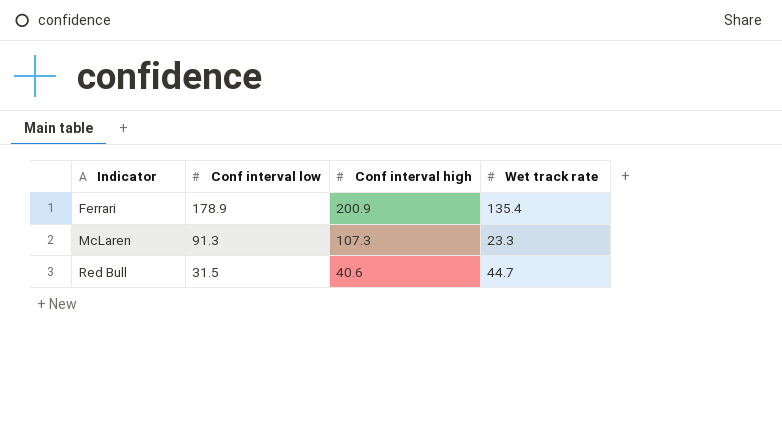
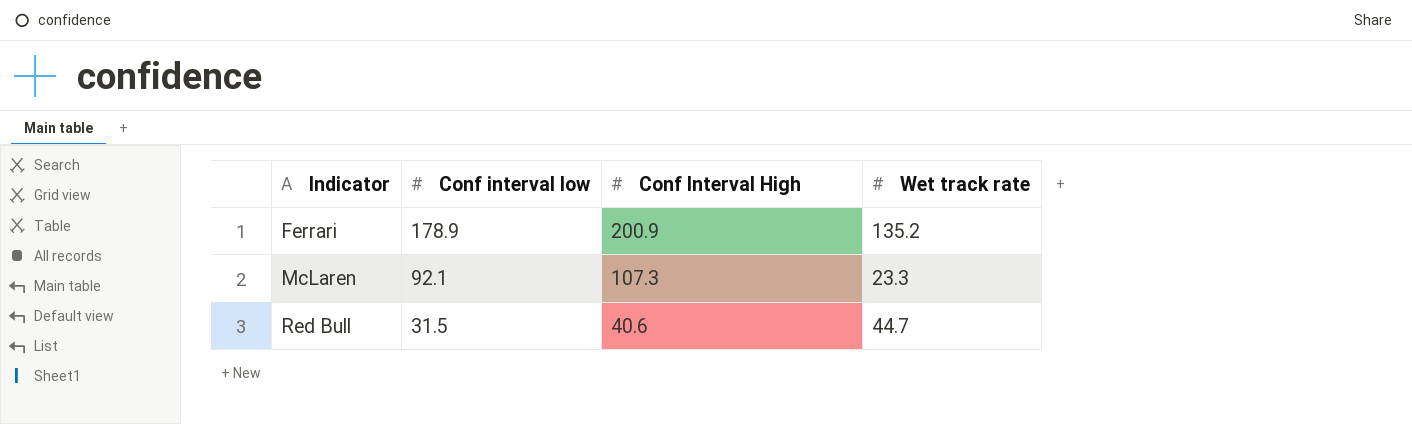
column name: Conf interval high -> Conf Interval High
Ferrari | Wet track rate: 135.4 -> 135.2
McLaren | Conf interval low: 91.3 -> 92.1

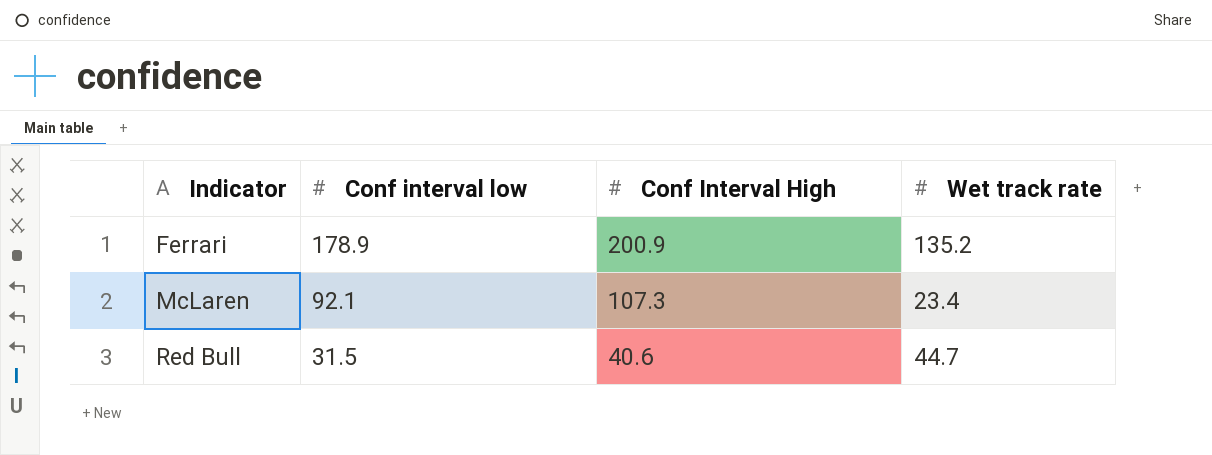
McLaren | Wet track rate: 23.3 -> 23.4

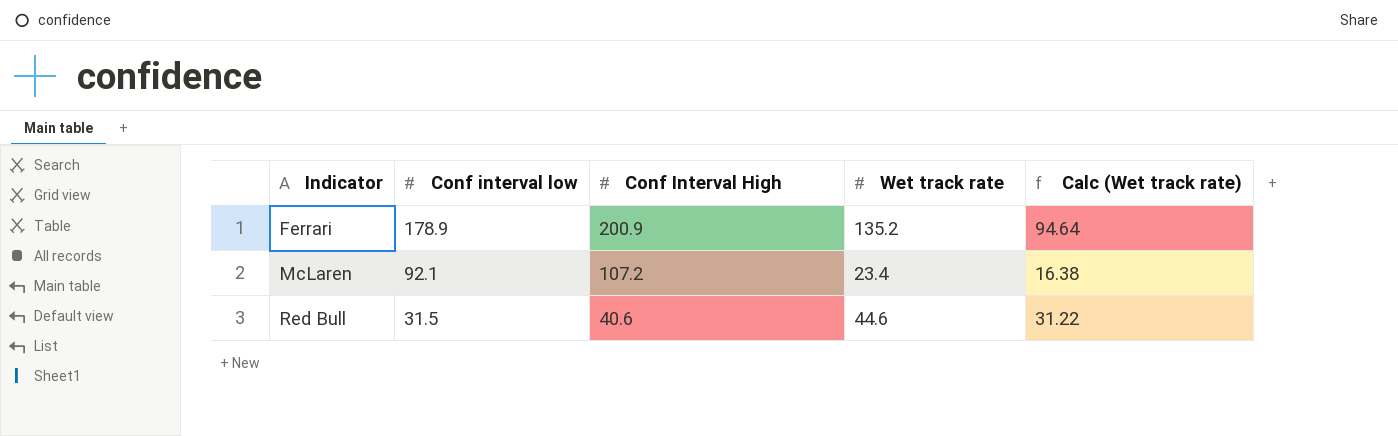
column Calc (Wet track rate) | formula: none -> [Wet track rate] * 0.7
McLaren | Conf Interval High: 107.3 -> 107.2
Red Bull | Wet track rate: 44.7 -> 44.6

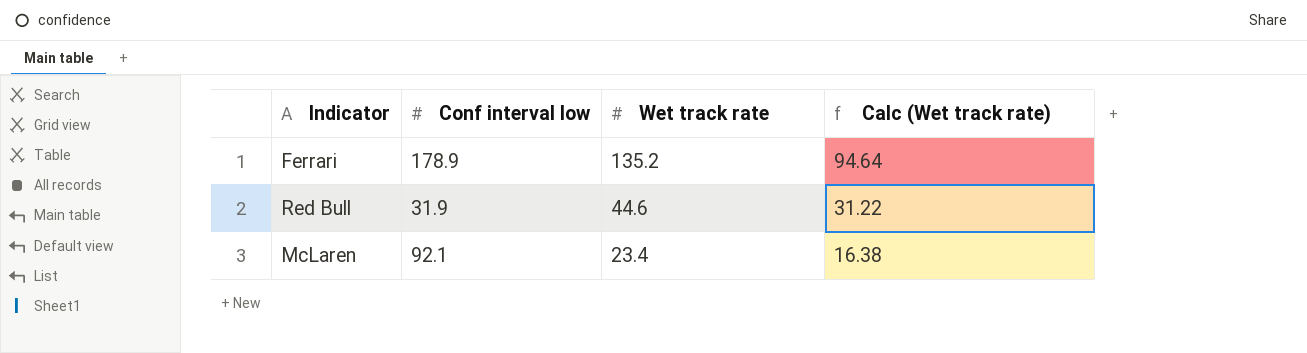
row order: Indicator ascending -> Wet track rate descending
column Conf Interval High | position: 3 -> none
Red Bull | Conf interval low: 31.5 -> 31.9

